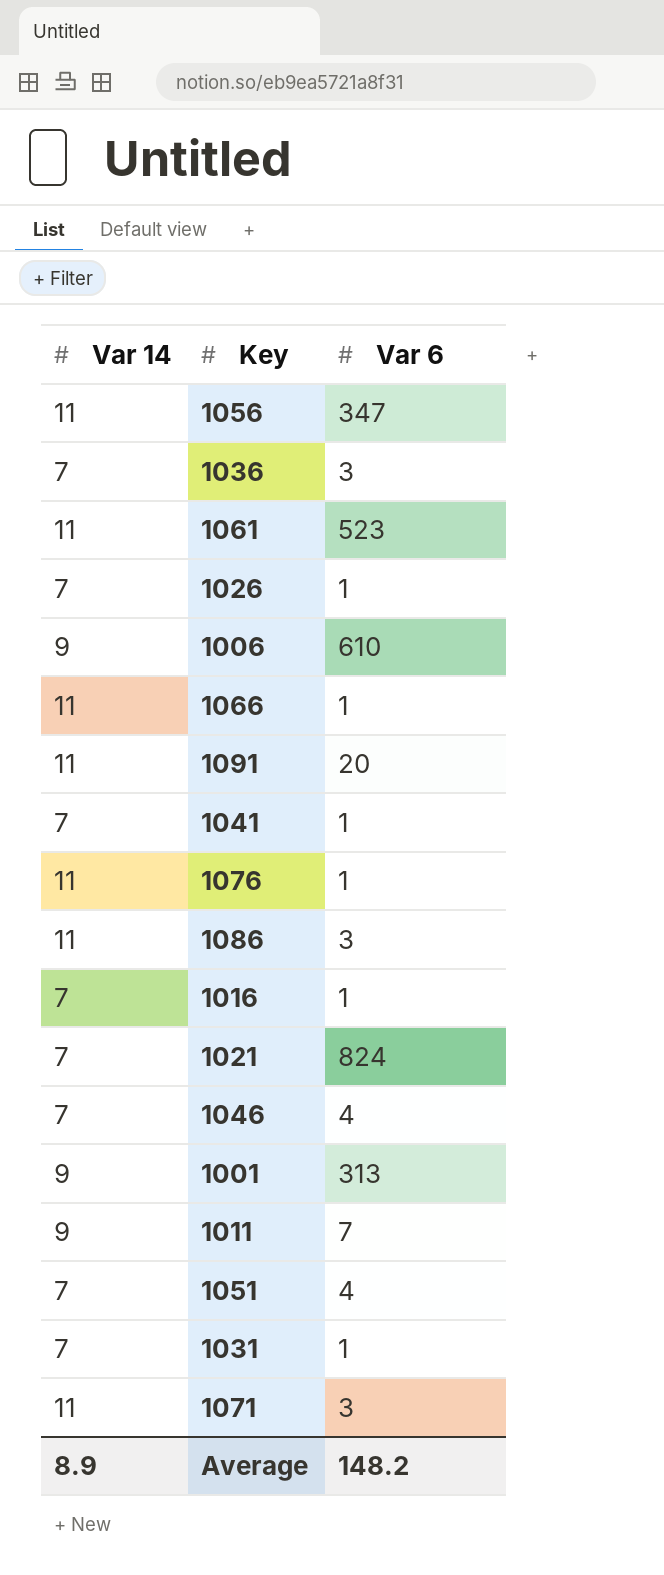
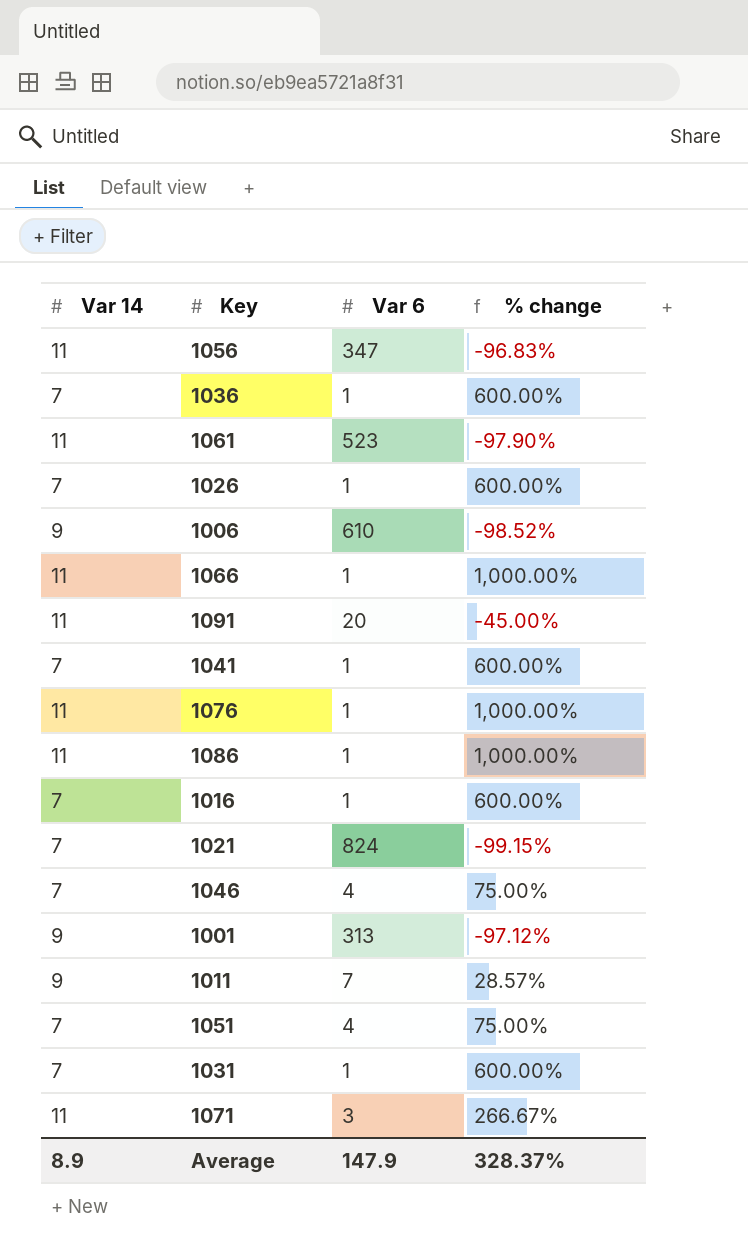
column % change | formula: none -> ([Var 14] - [Var 6]) / [Var 6]
1036 | Var 6: 3 -> 1
1086 | Var 6: 3 -> 1
Average | Var 6: 148.2 -> 147.9

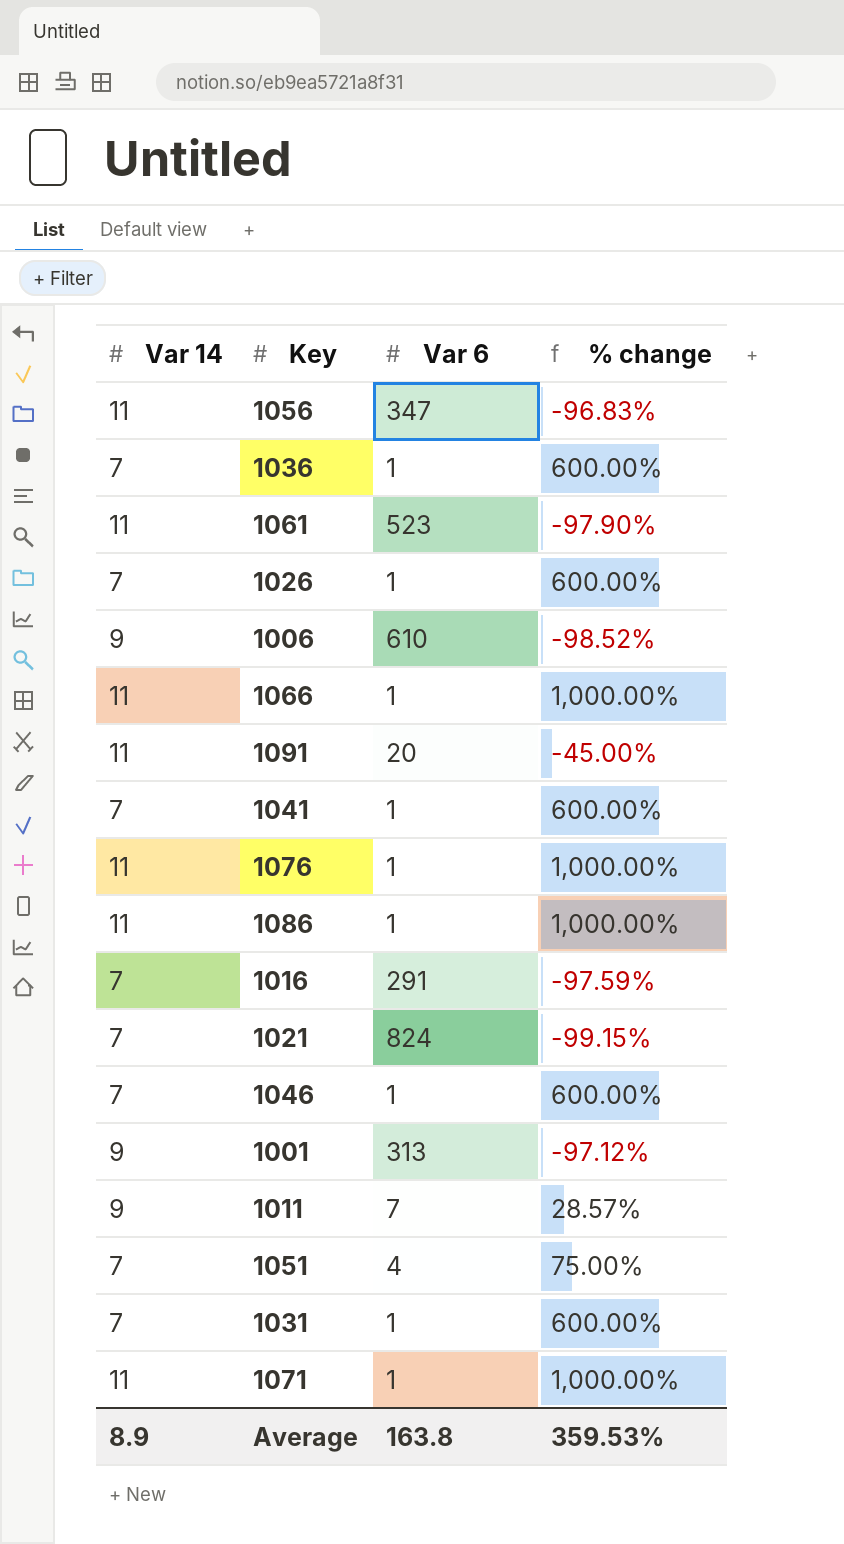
1016 | Var 6: 1 -> 291
1016 | % change: 600.00% -> -97.59%
1046 | Var 6: 4 -> 1
1046 | % change: 75.00% -> 600.00%
1071 | Var 6: 3 -> 1
1071 | % change: 266.67% -> 1,000.00%
Average | Var 6: 147.9 -> 163.8
Average | % change: 328.37% -> 359.53%

